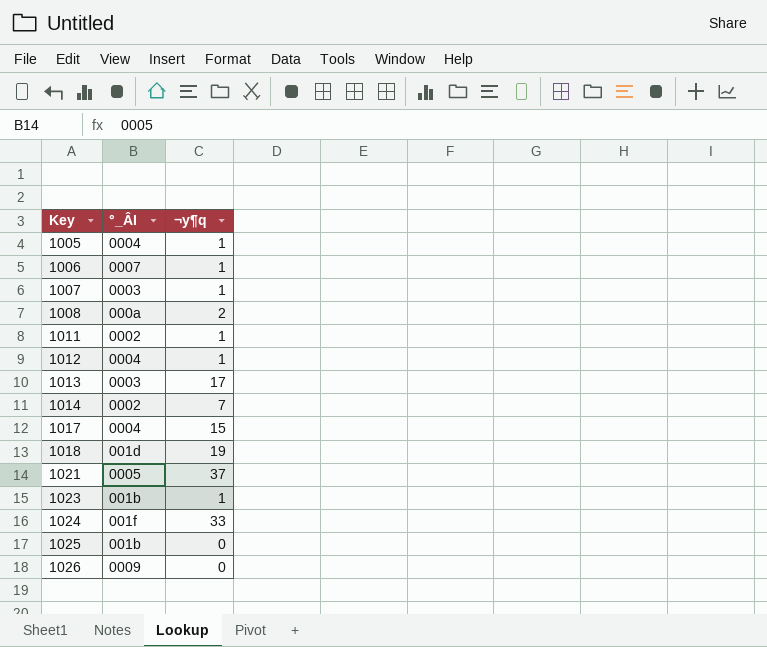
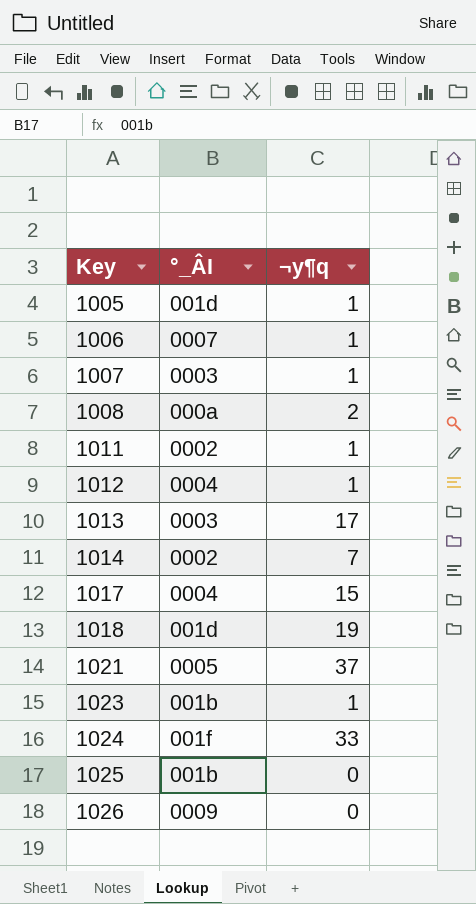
1005 | °_ÂI: 0004 -> 001d

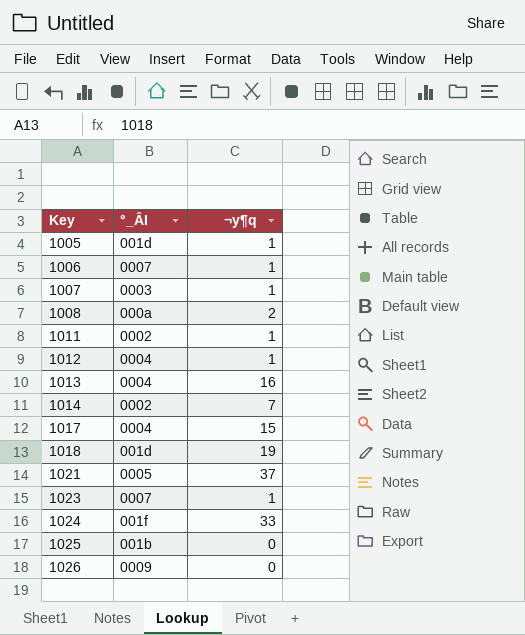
1013 | °_ÂI: 0003 -> 0004
1013 | ¬y¶q: 17 -> 16
1023 | °_ÂI: 001b -> 0007

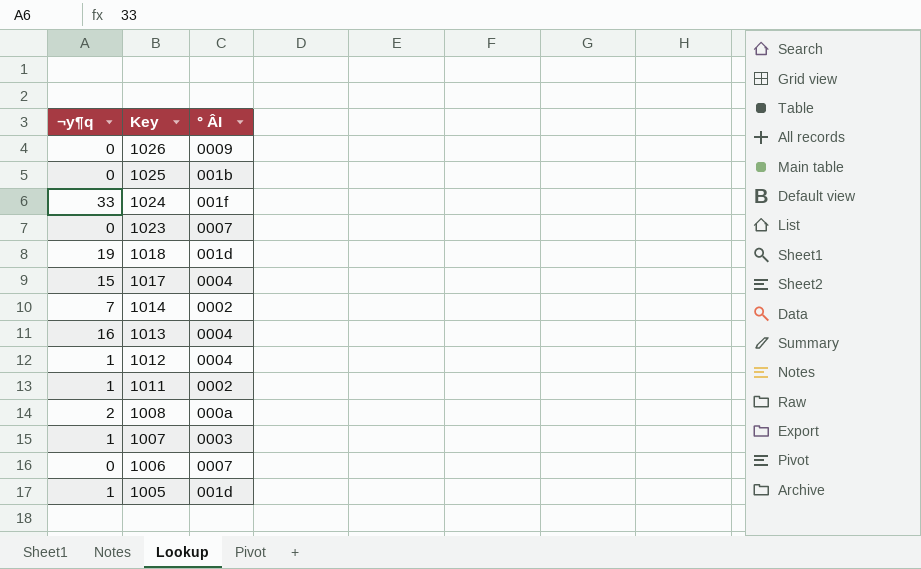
row order: Key ascending -> Key descending
column ¬y¶q | position: 3 -> 1
column name: °_ÂI -> ° ÂI
row 1021: 0005 | 37 -> none
1023 | ¬y¶q: 1 -> 0
1006 | ¬y¶q: 1 -> 0

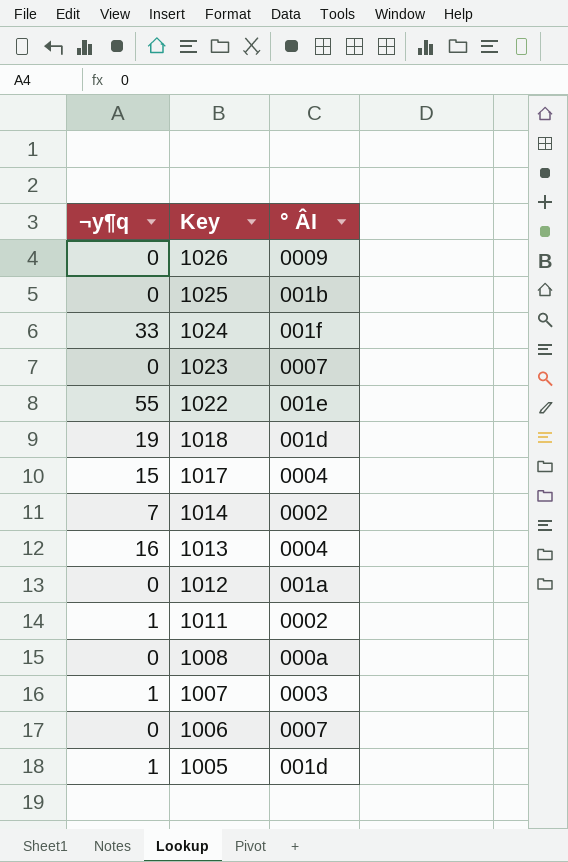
row 1022: none -> 55 | 001e
1012 | ¬y¶q: 1 -> 0
1012 | ° ÂI: 0004 -> 001a
1008 | ¬y¶q: 2 -> 0

